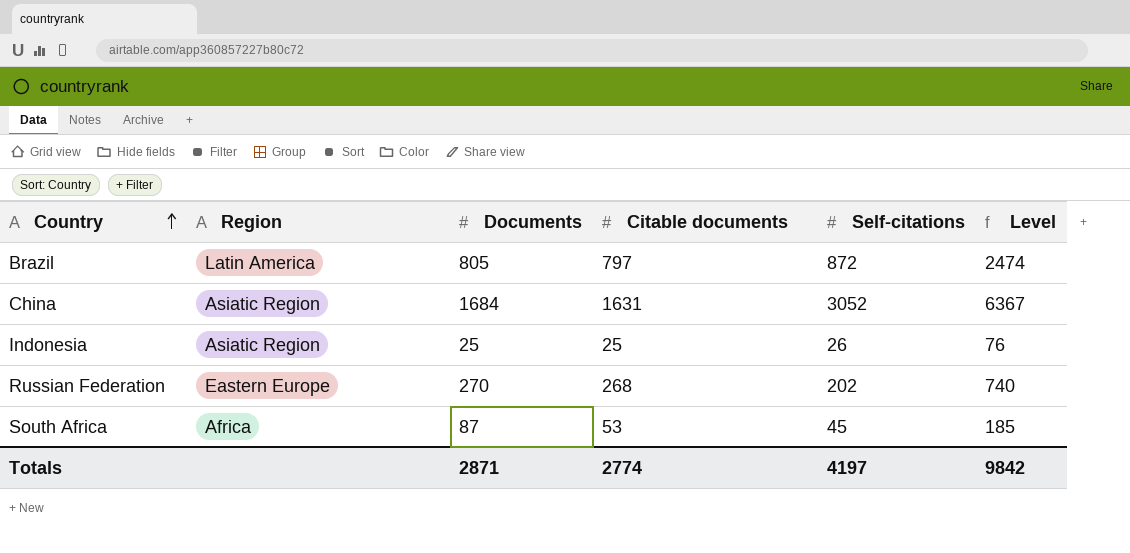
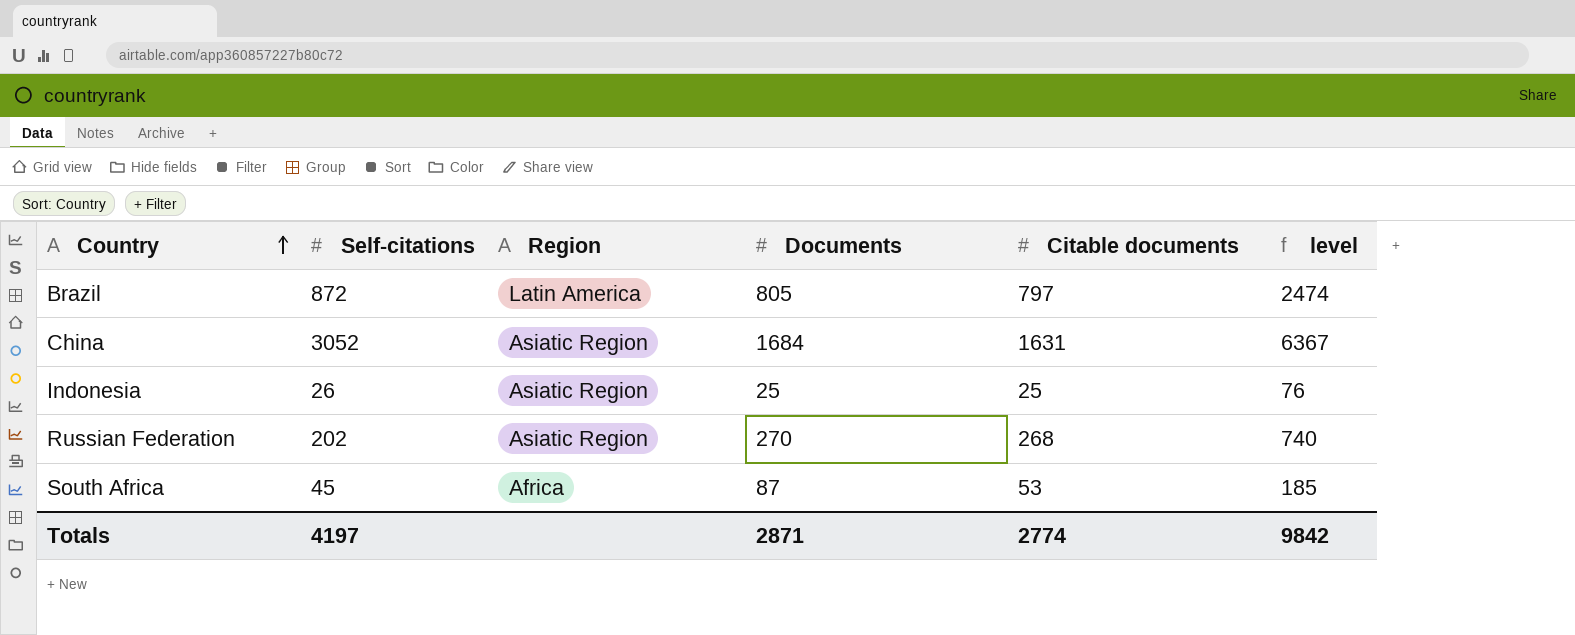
column Self-citations | position: 5 -> 2
column name: Level -> level
Russian Federation | Region: Eastern Europe -> Asiatic Region

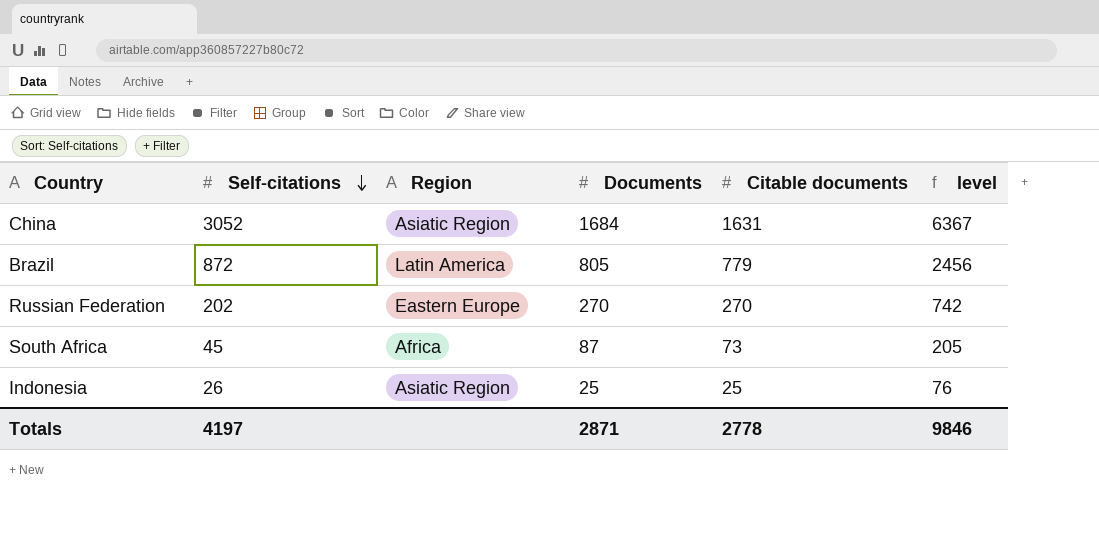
row order: Country ascending -> Self-citations descending
Brazil | Citable documents: 797 -> 779
Brazil | level: 2474 -> 2456
Russian Federation | Region: Asiatic Region -> Eastern Europe
Russian Federation | Citable documents: 268 -> 270
Russian Federation | level: 740 -> 742
South Africa | Citable documents: 53 -> 73
South Africa | level: 185 -> 205
Totals | Citable documents: 2774 -> 2778
Totals | level: 9842 -> 9846

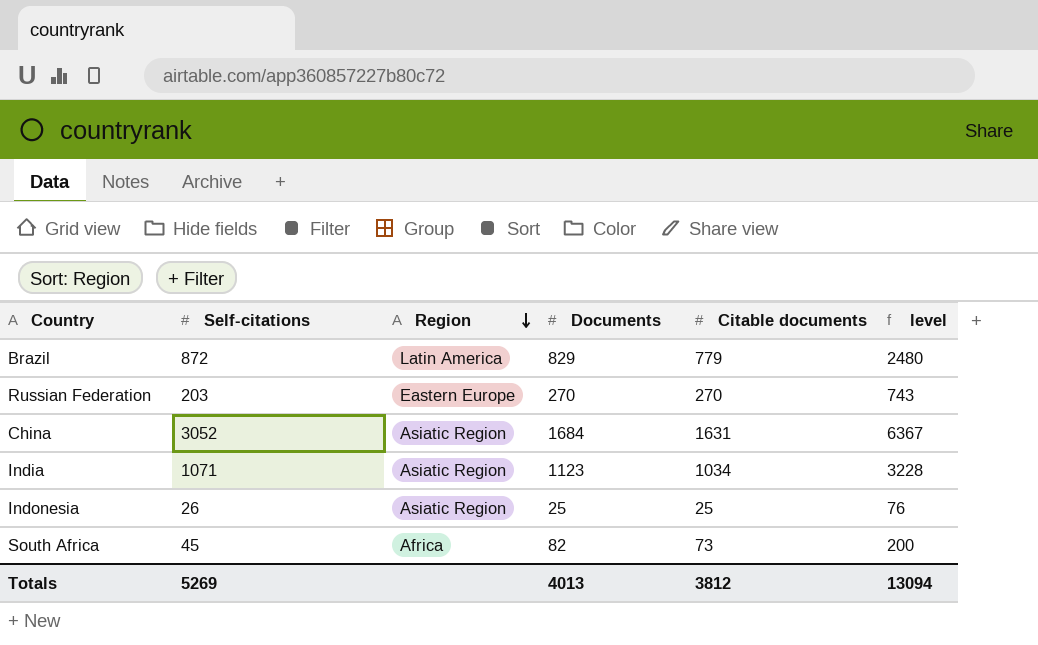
row order: Self-citations descending -> Region descending
Brazil | Documents: 805 -> 829
Brazil | level: 2456 -> 2480
Russian Federation | Self-citations: 202 -> 203
Russian Federation | level: 742 -> 743
row India: none -> 1071 | Asiatic Region | 1123 | 1034 | 3228
South Africa | Documents: 87 -> 82
South Africa | level: 205 -> 200
Totals | Self-citations: 4197 -> 5269
Totals | Documents: 2871 -> 4013
Totals | Citable documents: 2778 -> 3812
Totals | level: 9846 -> 13094

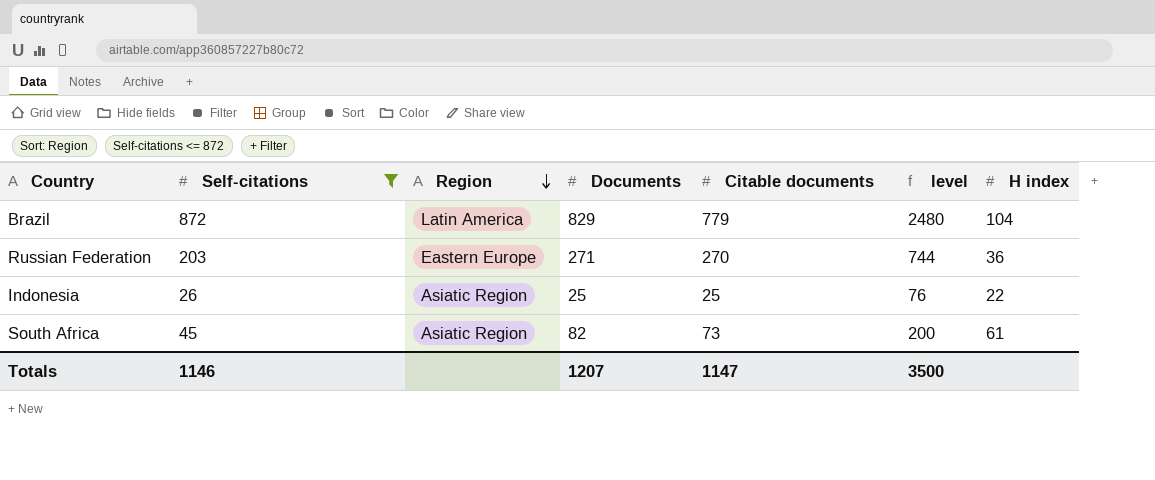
filter: none -> Self-citations <= 872
column H index | position: none -> 7
Russian Federation | Documents: 270 -> 271
Russian Federation | level: 743 -> 744
South Africa | Region: Africa -> Asiatic Region
Totals | Self-citations: 5269 -> 1146
Totals | Documents: 4013 -> 1207
Totals | Citable documents: 3812 -> 1147
Totals | level: 13094 -> 3500

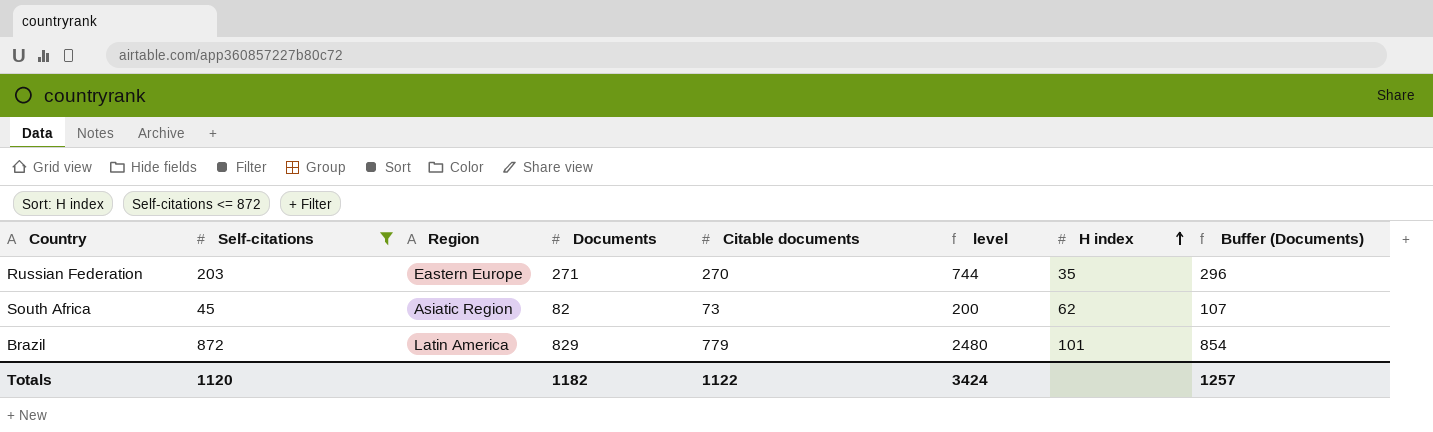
row order: Region descending -> H index ascending
column Buffer (Documents) | formula: none -> [Documents] + 25
row Indonesia: 26 | Asiatic Region | 25 | 25 | 76 | 22 -> none
Russian Federation | H index: 36 -> 35
South Africa | H index: 61 -> 62
Brazil | H index: 104 -> 101
Totals | Self-citations: 1146 -> 1120
Totals | Documents: 1207 -> 1182
Totals | Citable documents: 1147 -> 1122
Totals | level: 3500 -> 3424

